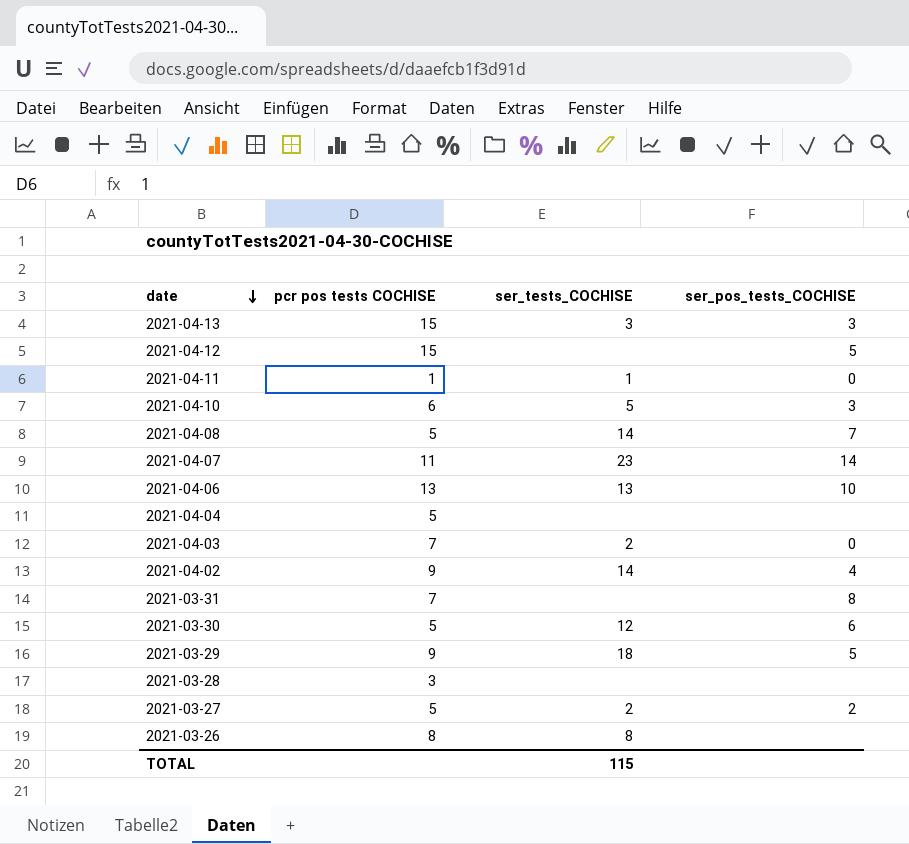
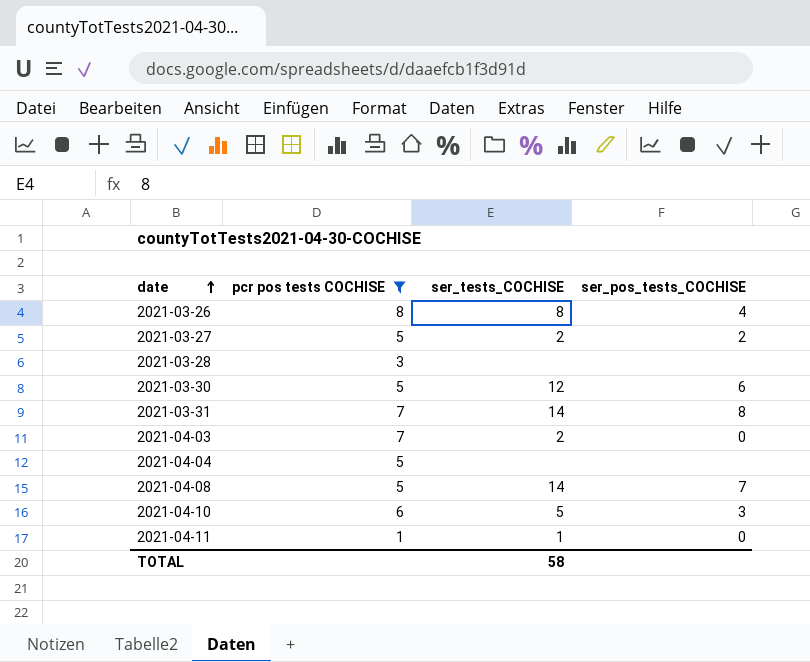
filter: none -> pcr pos tests COCHISE <= 8
row order: date descending -> date ascending
2021-03-26 | ser_pos_tests_COCHISE: none -> 4
2021-03-31 | ser_tests_COCHISE: none -> 14
TOTAL | ser_tests_COCHISE: 115 -> 58

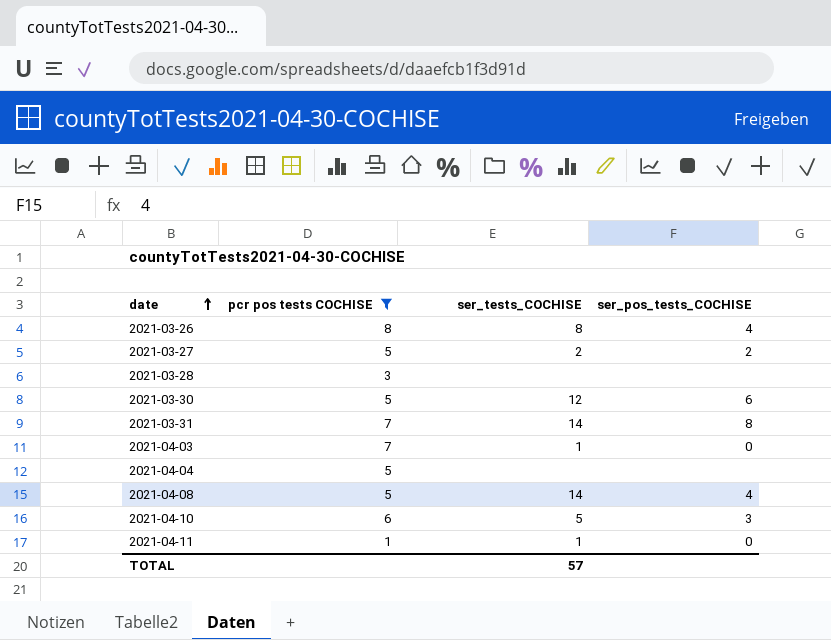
2021-04-03 | ser_tests_COCHISE: 2 -> 1
2021-04-08 | ser_pos_tests_COCHISE: 7 -> 4
TOTAL | ser_tests_COCHISE: 58 -> 57

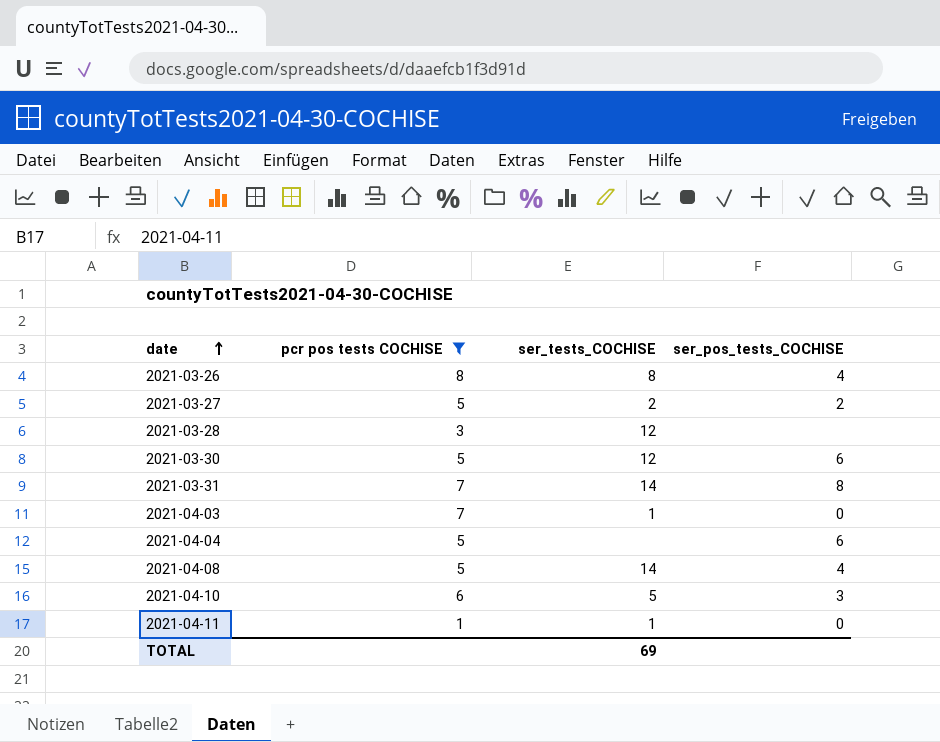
2021-03-28 | ser_tests_COCHISE: none -> 12
2021-04-04 | ser_pos_tests_COCHISE: none -> 6
TOTAL | ser_tests_COCHISE: 57 -> 69

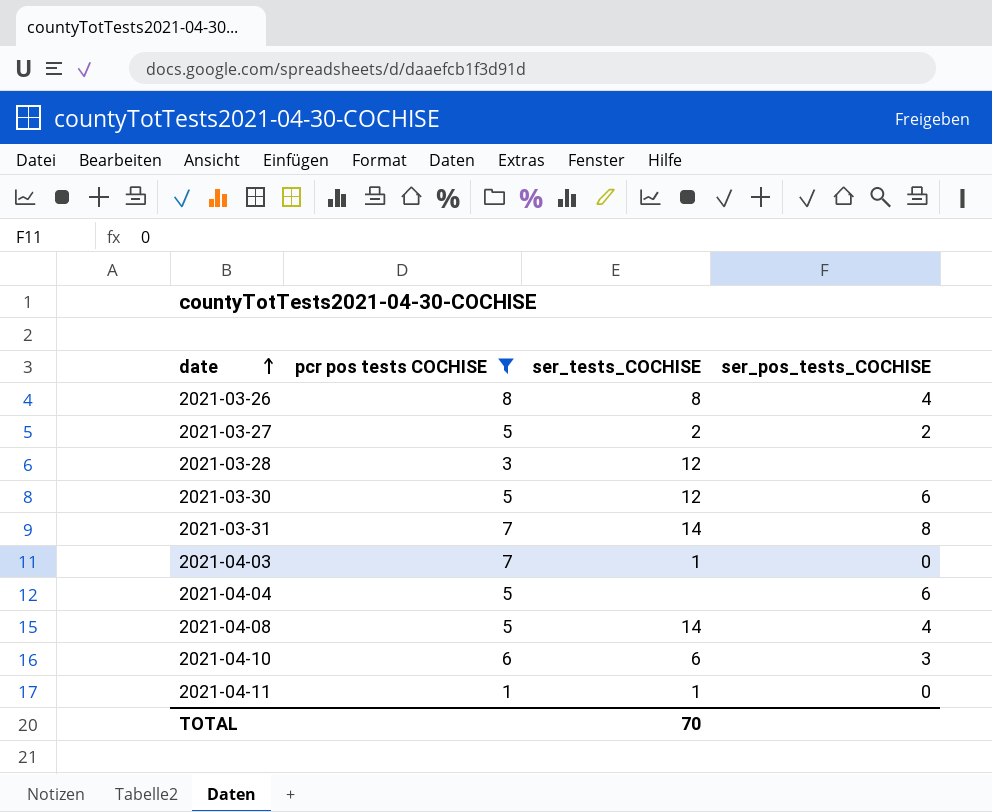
2021-04-10 | ser_tests_COCHISE: 5 -> 6
TOTAL | ser_tests_COCHISE: 69 -> 70

